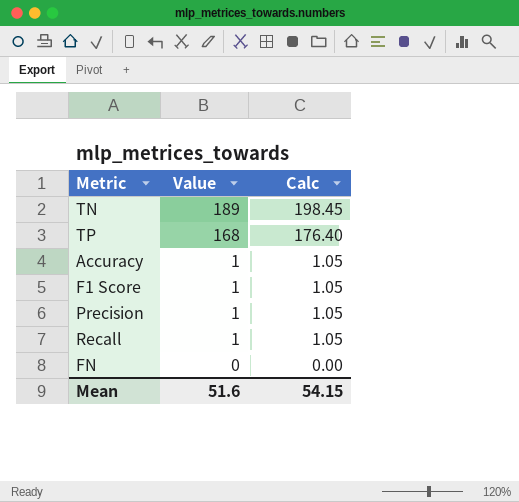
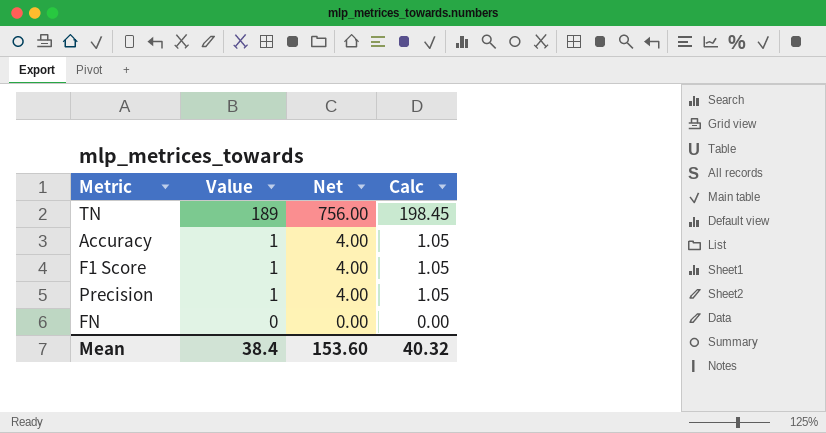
column Net | formula: none -> [Value] * 4
row TP: 168 | 176.40 -> none
row Recall: 1 | 1.05 -> none
Mean | Value: 51.6 -> 38.4
Mean | Calc: 54.15 -> 40.32

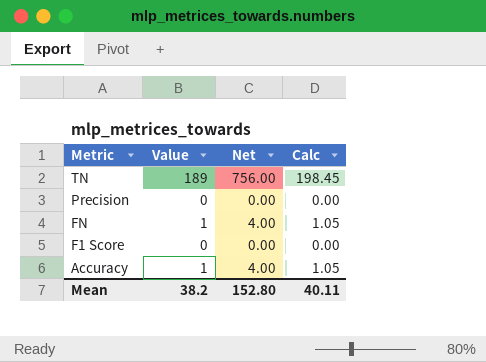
row order: Value descending -> Metric descending
Precision | Value: 1 -> 0
Precision | Net: 4.00 -> 0.00
Precision | Calc: 1.05 -> 0.00
FN | Value: 0 -> 1
FN | Net: 0.00 -> 4.00
FN | Calc: 0.00 -> 1.05
F1 Score | Value: 1 -> 0
F1 Score | Net: 4.00 -> 0.00
F1 Score | Calc: 1.05 -> 0.00
Mean | Value: 38.4 -> 38.2
Mean | Net: 153.60 -> 152.80
Mean | Calc: 40.32 -> 40.11

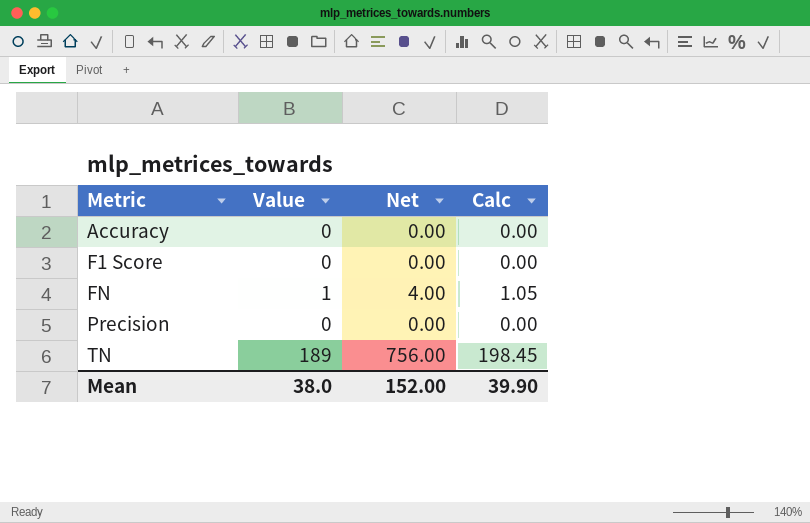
row order: Metric descending -> Metric ascending
Accuracy | Value: 1 -> 0
Accuracy | Net: 4.00 -> 0.00
Accuracy | Calc: 1.05 -> 0.00
Mean | Value: 38.2 -> 38.0
Mean | Net: 152.80 -> 152.00
Mean | Calc: 40.11 -> 39.90

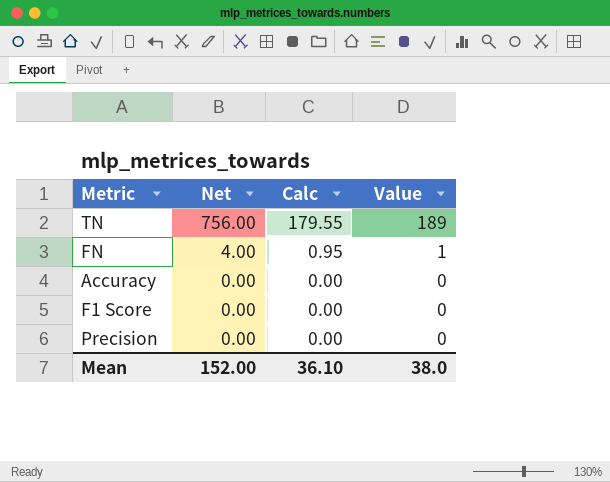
row order: Metric ascending -> Net descending
column Calc | formula: [Value] * 1.05 -> [Value] * 0.95
column Value | position: 2 -> 4
Mean | Calc: 39.90 -> 36.10

